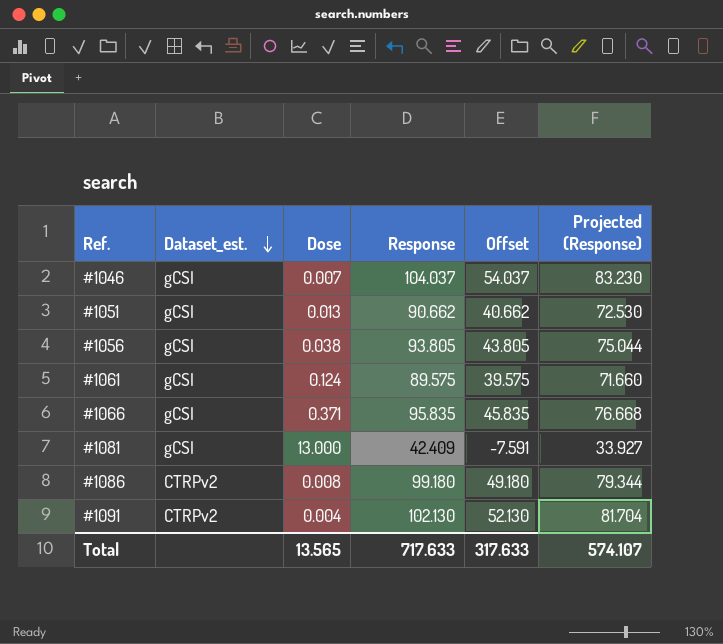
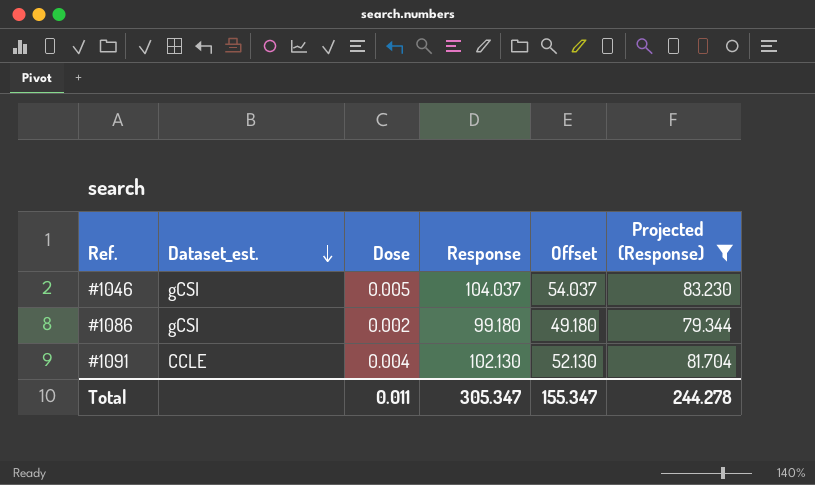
filter: none -> Projected (Response) >= 79.344
#1046 | Dose: 0.007 -> 0.005
#1086 | Dataset_est.: CTRPv2 -> gCSI
#1086 | Dose: 0.008 -> 0.002
#1091 | Dataset_est.: CTRPv2 -> CCLE
Total | Dose: 13.565 -> 0.011
Total | Response: 717.633 -> 305.347
Total | Offset: 317.633 -> 155.347
Total | Projected (Response): 574.107 -> 244.278

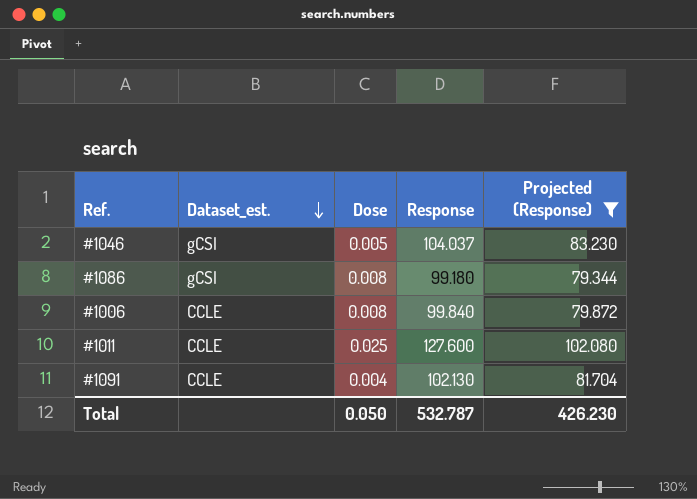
column Offset | formula: [Response] - 50 -> none
#1086 | Dose: 0.002 -> 0.008
row #1006: none -> CCLE | 0.008 | 99.840 | 79.872
row #1011: none -> CCLE | 0.025 | 127.600 | 102.080
Total | Dose: 0.011 -> 0.050
Total | Response: 305.347 -> 532.787
Total | Projected (Response): 244.278 -> 426.230

